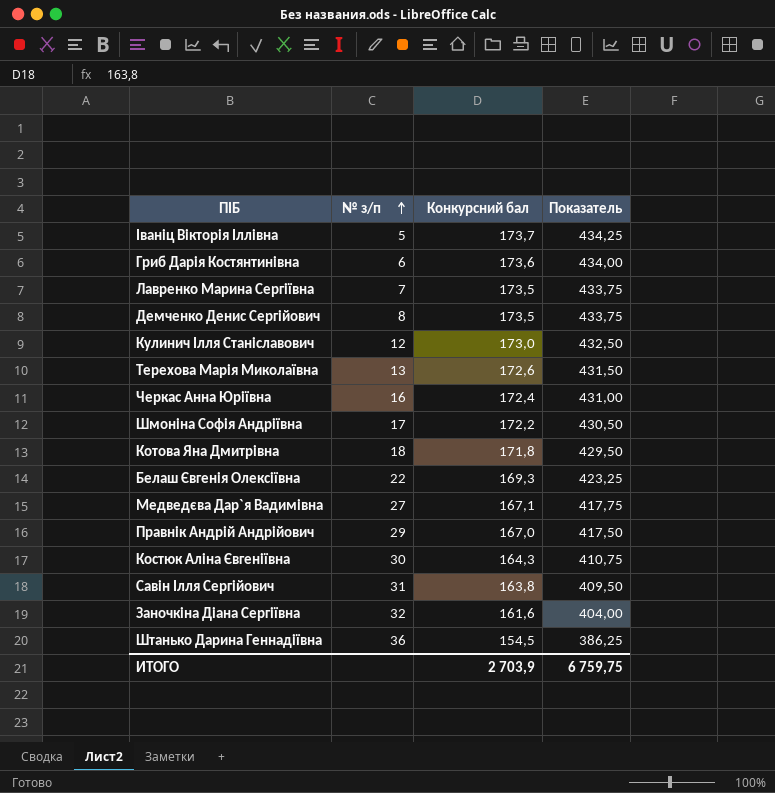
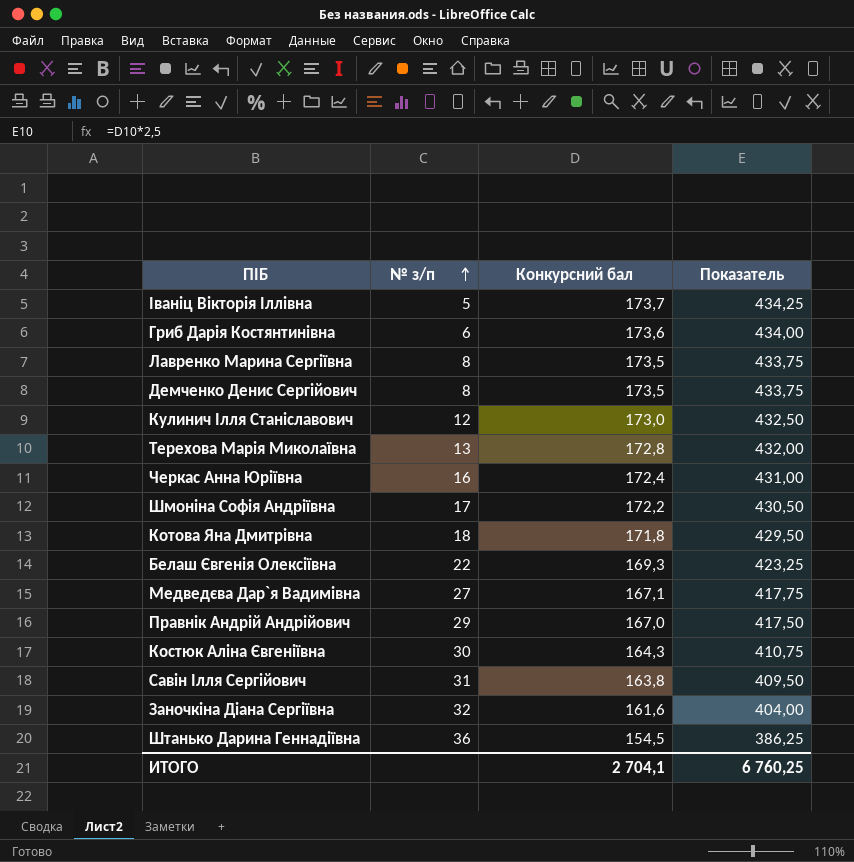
Лавренко Марина Сергіївна | № з/п: 7 -> 8
Терехова Марія Миколаївна | Конкурсний бал: 172,6 -> 172,8
Терехова Марія Миколаївна | Показатель: 431,50 -> 432,00
ИТОГО | Конкурсний бал: 2 703,9 -> 2 704,1
ИТОГО | Показатель: 6 759,75 -> 6 760,25

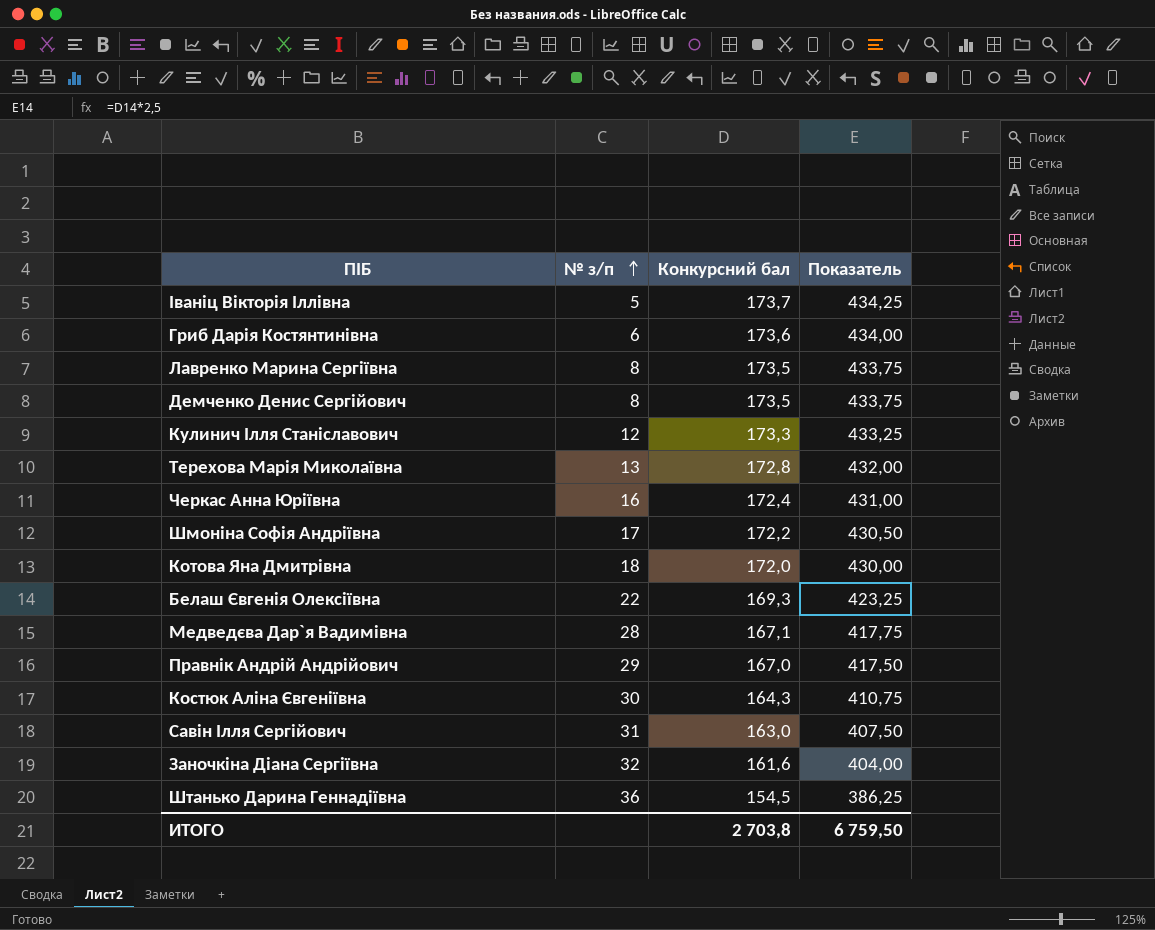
Кулинич Ілля Станіславович | Конкурсний бал: 173,0 -> 173,3
Кулинич Ілля Станіславович | Показатель: 432,50 -> 433,25
Котова Яна Дмитрівна | Конкурсний бал: 171,8 -> 172,0
Котова Яна Дмитрівна | Показатель: 429,50 -> 430,00
Медведєва Дар`я Вадимівна | № з/п: 27 -> 28
Савін Ілля Сергійович | Конкурсний бал: 163,8 -> 163,0
Савін Ілля Сергійович | Показатель: 409,50 -> 407,50
ИТОГО | Конкурсний бал: 2 704,1 -> 2 703,8
ИТОГО | Показатель: 6 760,25 -> 6 759,50

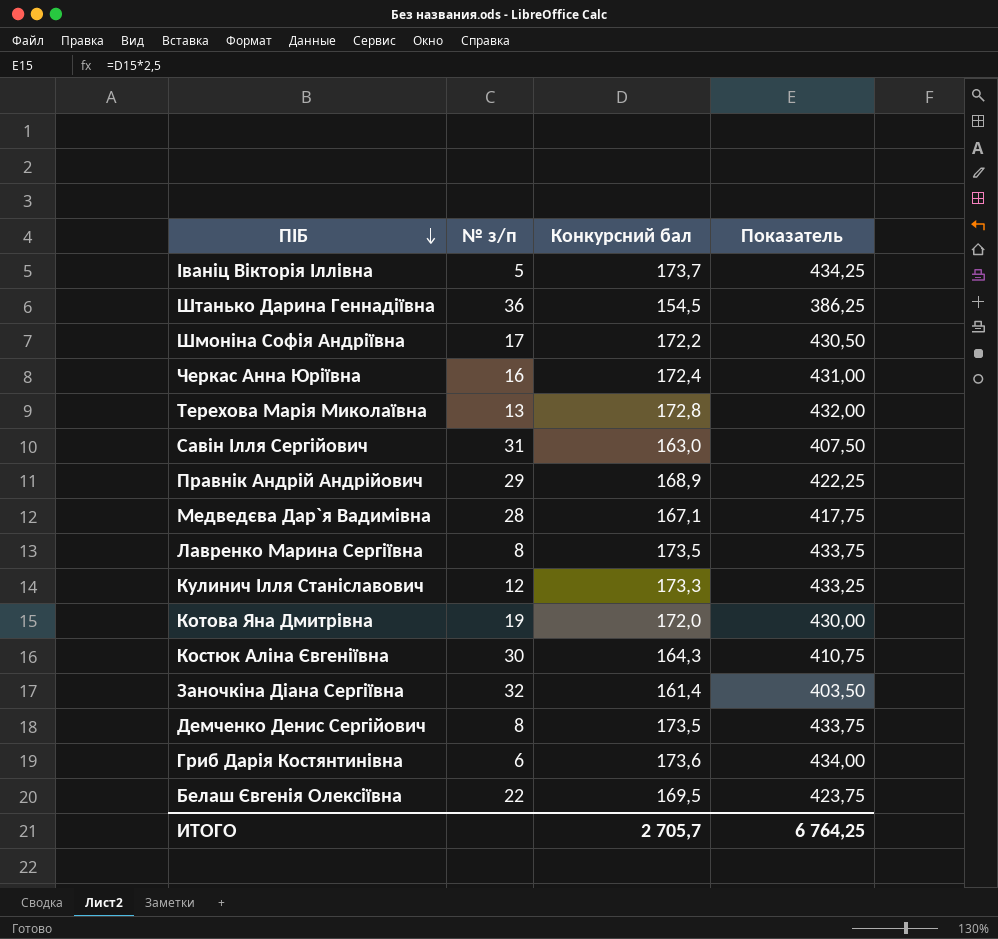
row order: № з/п ascending -> ПІБ descending
Правнік Андрій Андрійович | Конкурсний бал: 167,0 -> 168,9
Правнік Андрій Андрійович | Показатель: 417,50 -> 422,25
Котова Яна Дмитрівна | № з/п: 18 -> 19
Заночкіна Діана Сергіївна | Конкурсний бал: 161,6 -> 161,4
Заночкіна Діана Сергіївна | Показатель: 404,00 -> 403,50
Белаш Євгенія Олексіївна | Конкурсний бал: 169,3 -> 169,5
Белаш Євгенія Олексіївна | Показатель: 423,25 -> 423,75
ИТОГО | Конкурсний бал: 2 703,8 -> 2 705,7
ИТОГО | Показатель: 6 759,50 -> 6 764,25

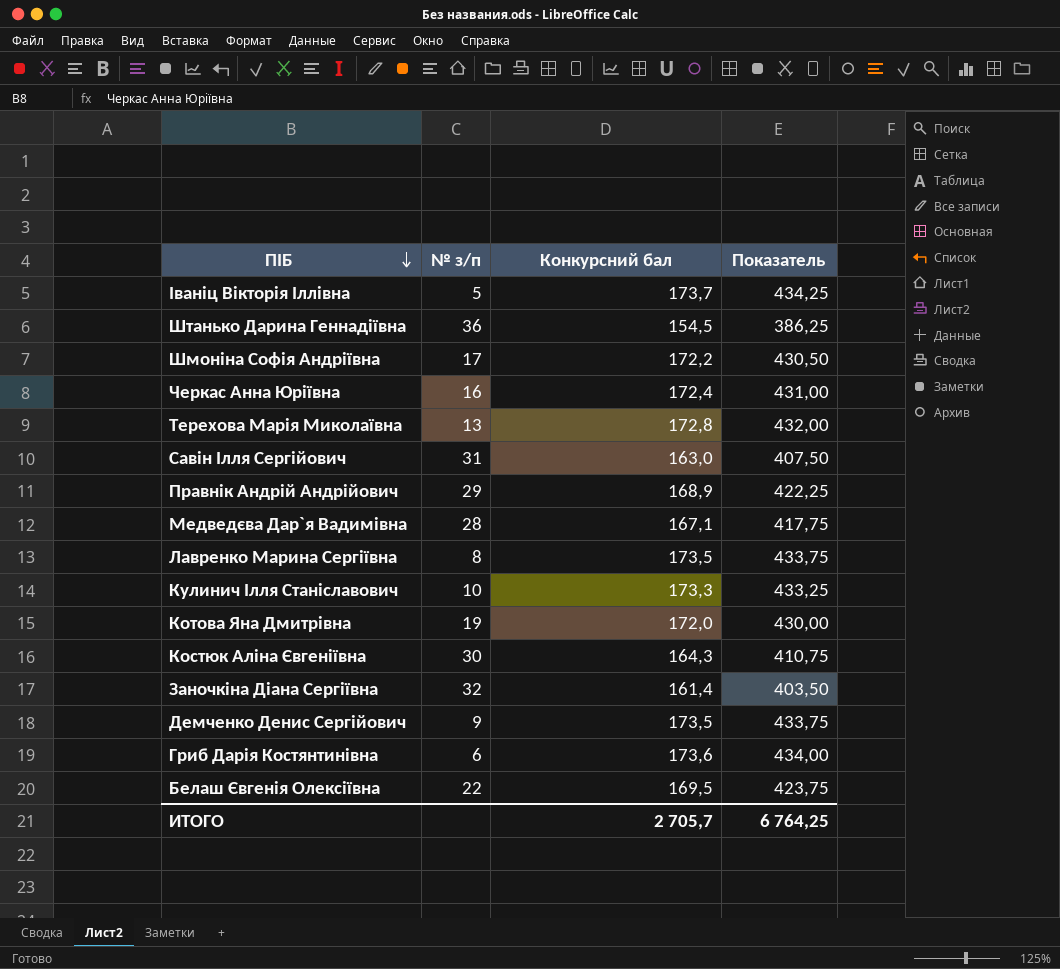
Кулинич Ілля Станіславович | № з/п: 12 -> 10
Демченко Денис Сергійович | № з/п: 8 -> 9

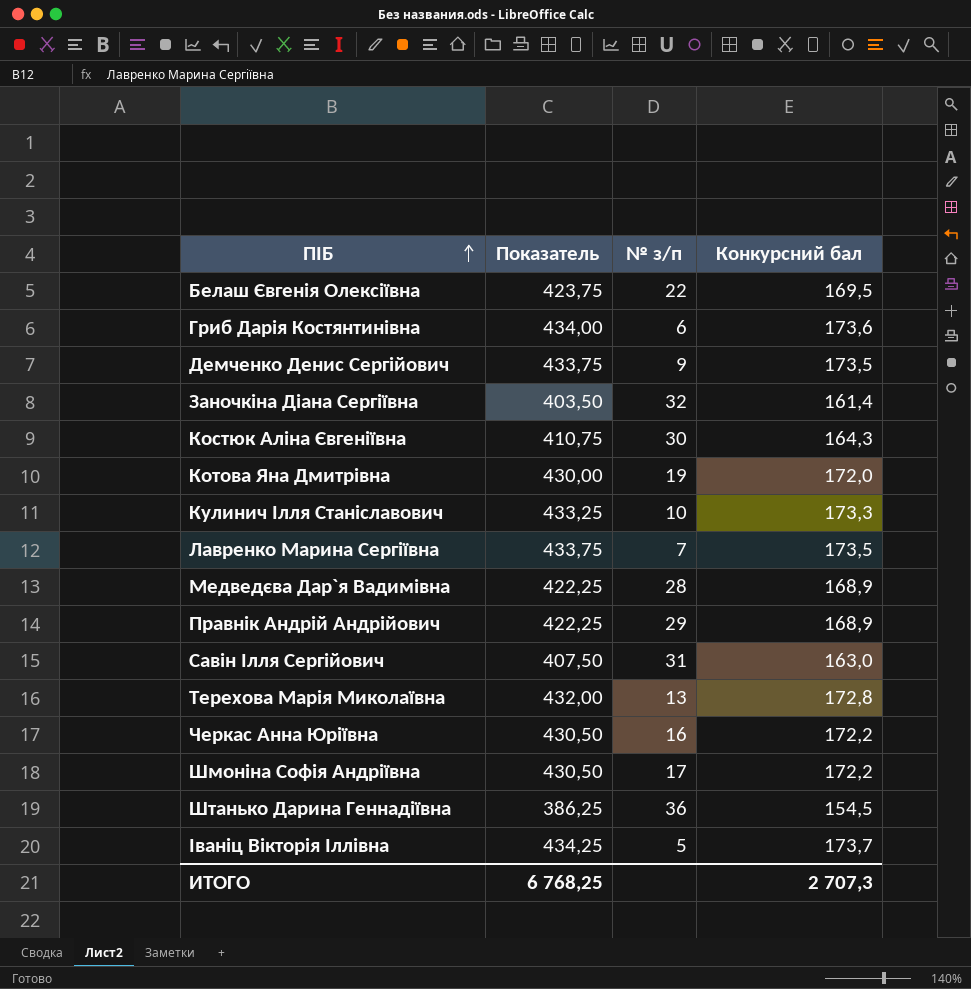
row order: ПІБ descending -> ПІБ ascending
column Показатель | position: 4 -> 2
Лавренко Марина Сергіївна | № з/п: 8 -> 7
Медведєва Дар`я Вадимівна | Показатель: 417,75 -> 422,25
Медведєва Дар`я Вадимівна | Конкурсний бал: 167,1 -> 168,9
Черкас Анна Юріївна | Показатель: 431,00 -> 430,50
Черкас Анна Юріївна | Конкурсний бал: 172,4 -> 172,2
ИТОГО | Показатель: 6 764,25 -> 6 768,25
ИТОГО | Конкурсний бал: 2 705,7 -> 2 707,3

